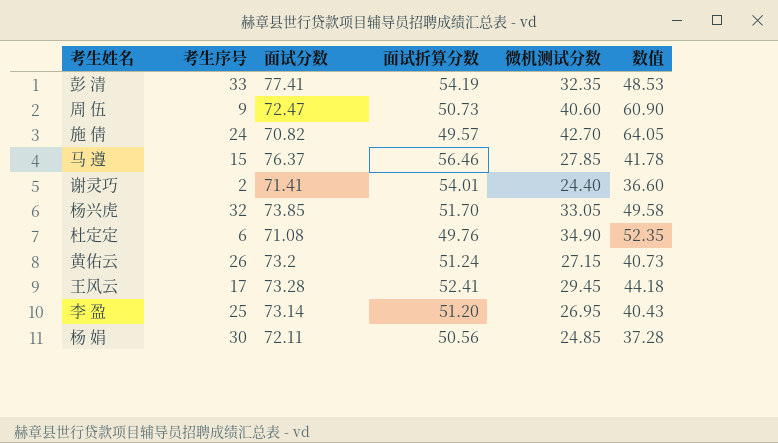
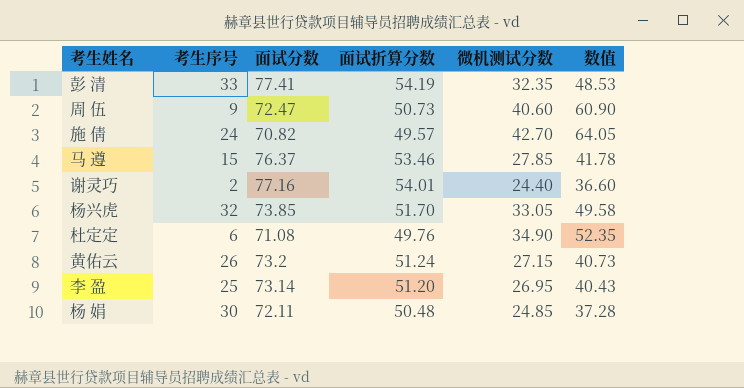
row 王风云: 17 | 73.28 | 52.41 | 29.45 | 44.18 -> none
马 遵 | 面试折算分数: 56.46 -> 53.46
谢灵巧 | 面试分数: 71.41 -> 77.16
杨 娟 | 面试折算分数: 50.56 -> 50.48

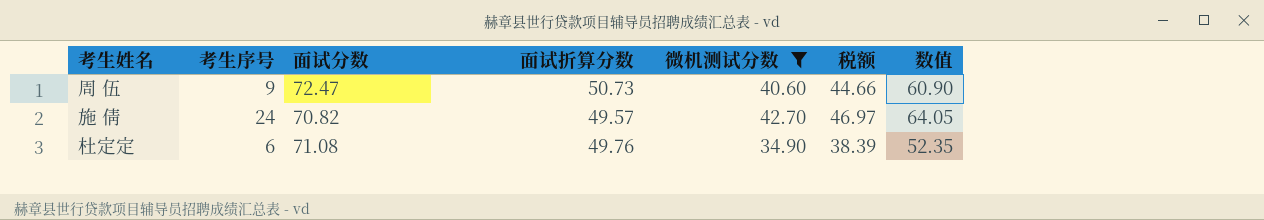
filter: none -> 微机测试分数 >= 34.90
column 税额 | formula: none -> [微机测试分数] * 1.1

